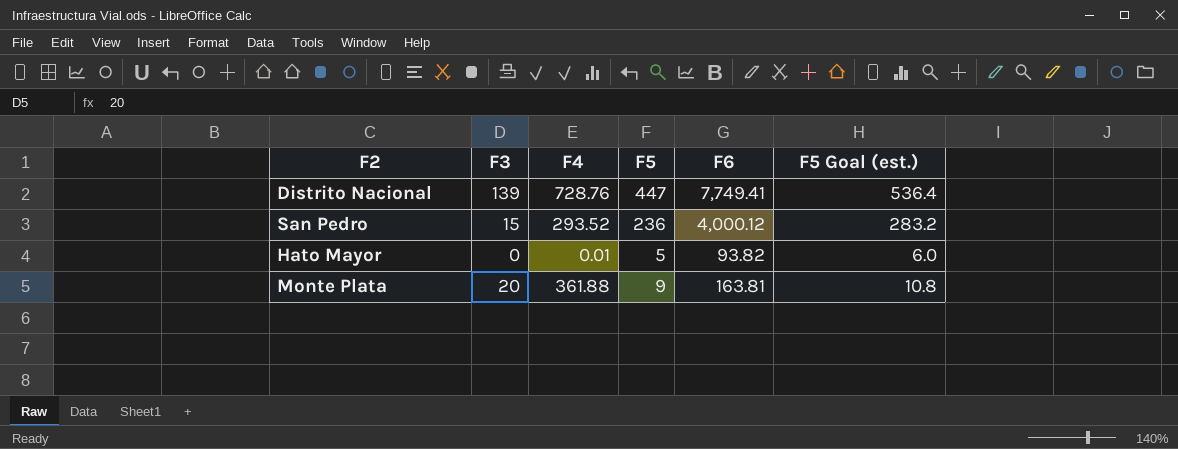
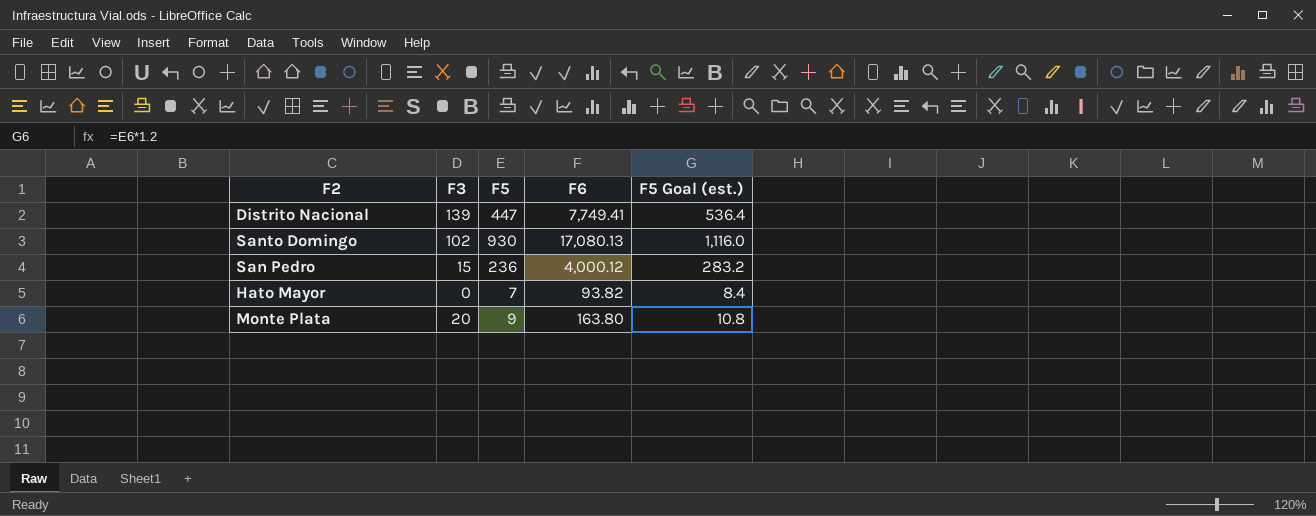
column F4 | position: 3 -> none
row Santo Domingo: none -> 102 | 930 | 17,080.13 | 1,116.0
Hato Mayor | F5: 5 -> 7
Hato Mayor | F5 Goal (est.): 6.0 -> 8.4
Monte Plata | F6: 163.81 -> 163.80

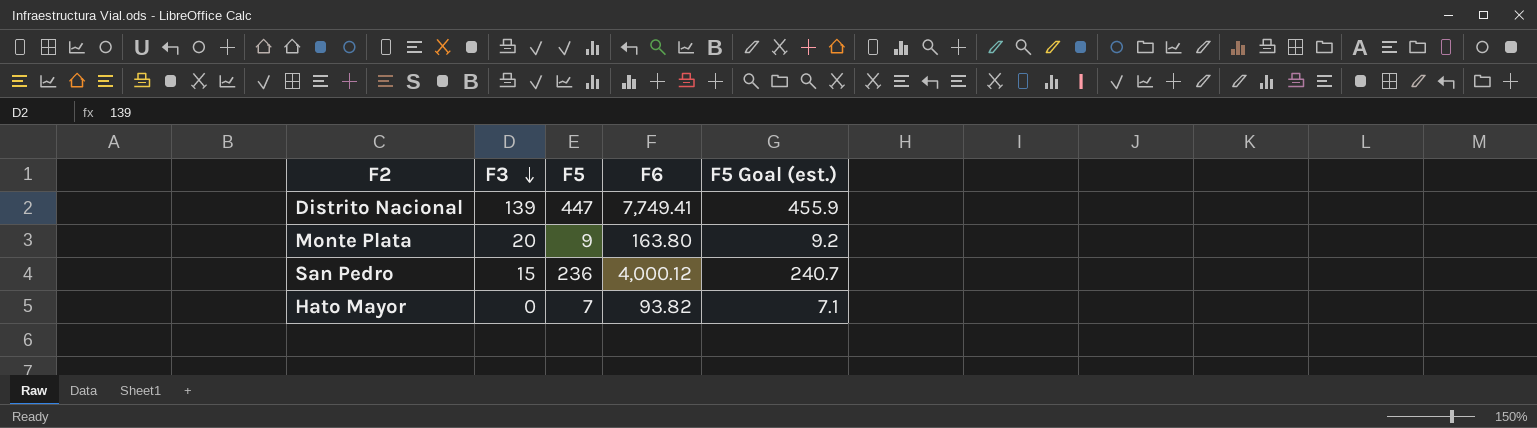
row order: none -> F3 descending
column F5 Goal (est.) | formula: [F5] * 1.2 -> [F5] * 1.02
row Santo Domingo: 102 | 930 | 17,080.13 | 1,116.0 -> none

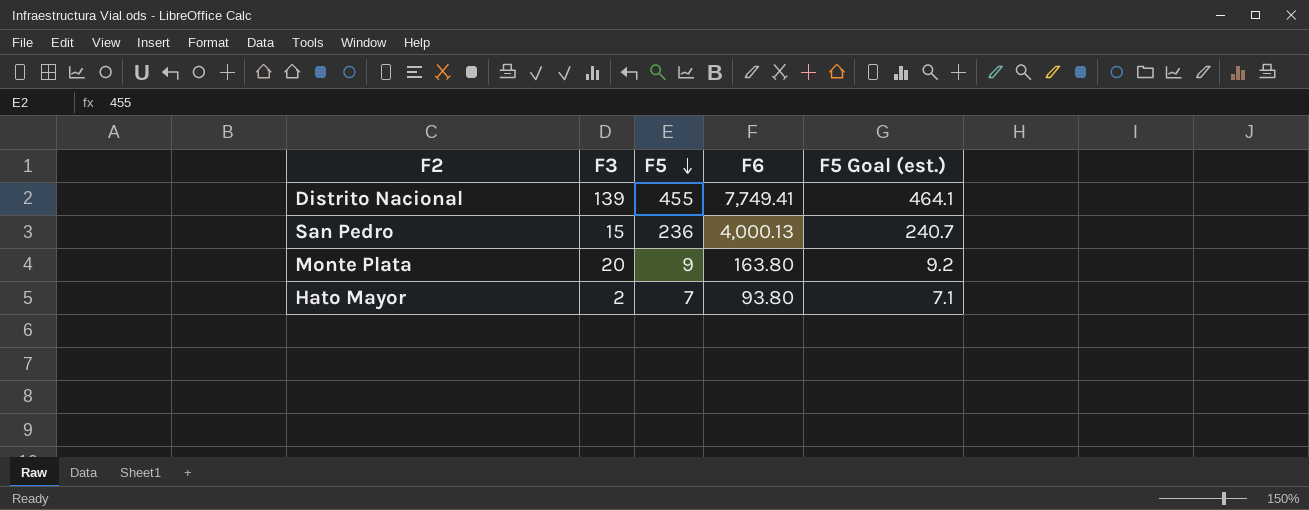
row order: F3 descending -> F5 descending
Distrito Nacional | F5: 447 -> 455
Distrito Nacional | F5 Goal (est.): 455.9 -> 464.1
San Pedro | F6: 4,000.12 -> 4,000.13
Hato Mayor | F3: 0 -> 2
Hato Mayor | F6: 93.82 -> 93.80

